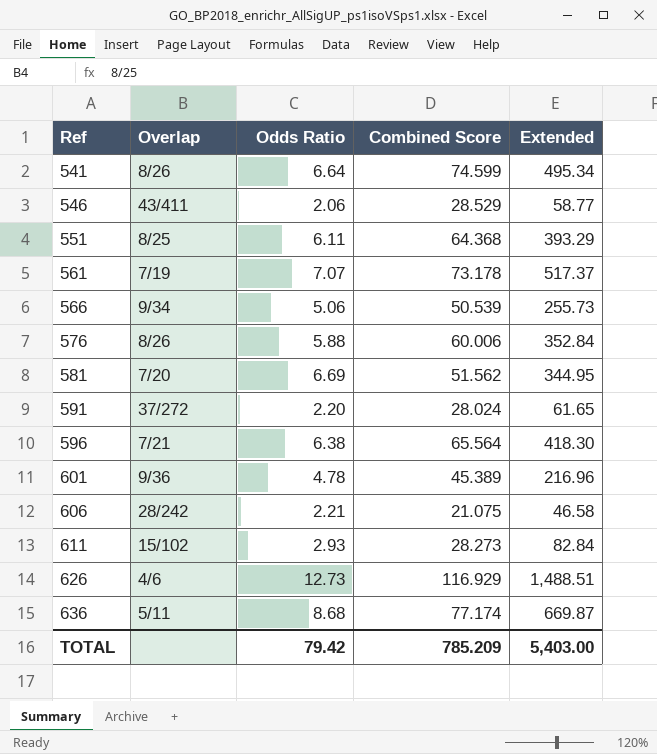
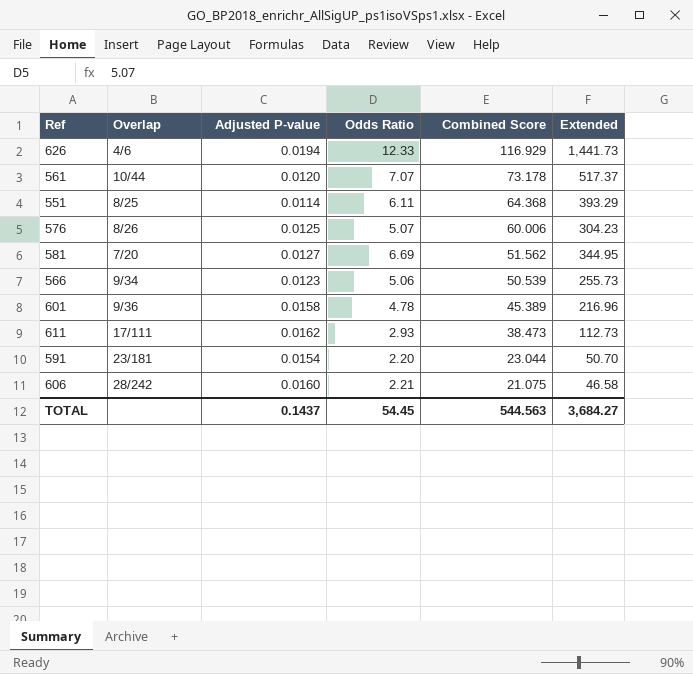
row order: Ref ascending -> Combined Score descending
column Adjusted P-value | position: none -> 3
row 541: 8/26 | 6.64 | 74.599 | 495.34 -> none
row 546: 43/411 | 2.06 | 28.529 | 58.77 -> none
row 596: 7/21 | 6.38 | 65.564 | 418.30 -> none
row 636: 5/11 | 8.68 | 77.174 | 669.87 -> none
626 | Odds Ratio: 12.73 -> 12.33
626 | Extended: 1,488.51 -> 1,441.73
561 | Overlap: 7/19 -> 10/44
576 | Odds Ratio: 5.88 -> 5.07
576 | Extended: 352.84 -> 304.23
611 | Overlap: 15/102 -> 17/111
611 | Combined Score: 28.273 -> 38.473
611 | Extended: 82.84 -> 112.73
591 | Overlap: 37/272 -> 23/181
591 | Combined Score: 28.024 -> 23.044
591 | Extended: 61.65 -> 50.70
TOTAL | Odds Ratio: 79.42 -> 54.45
TOTAL | Combined Score: 785.209 -> 544.563
TOTAL | Extended: 5,403.00 -> 3,684.27

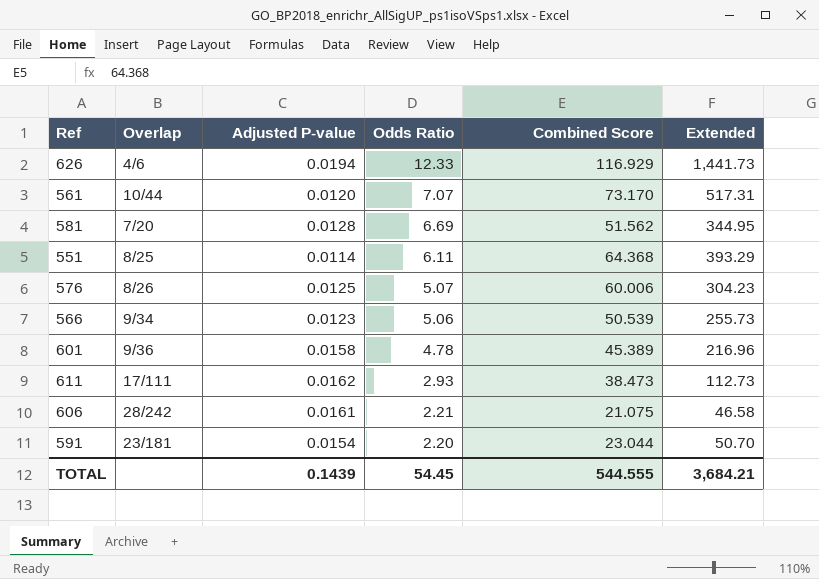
row order: Combined Score descending -> Odds Ratio descending
561 | Combined Score: 73.178 -> 73.170
561 | Extended: 517.37 -> 517.31
581 | Adjusted P-value: 0.0127 -> 0.0128
606 | Adjusted P-value: 0.0160 -> 0.0161
TOTAL | Adjusted P-value: 0.1437 -> 0.1439
TOTAL | Combined Score: 544.563 -> 544.555
TOTAL | Extended: 3,684.27 -> 3,684.21

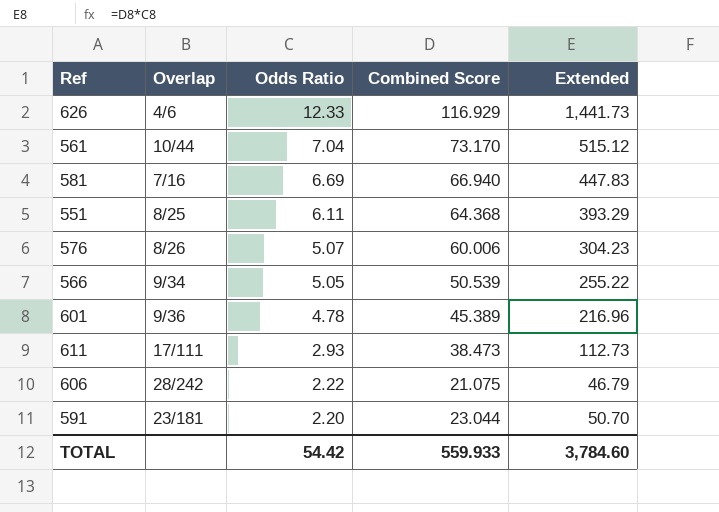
column Adjusted P-value | position: 3 -> none
561 | Odds Ratio: 7.07 -> 7.04
561 | Extended: 517.31 -> 515.12
581 | Overlap: 7/20 -> 7/16
581 | Combined Score: 51.562 -> 66.940
581 | Extended: 344.95 -> 447.83
566 | Odds Ratio: 5.06 -> 5.05
566 | Extended: 255.73 -> 255.22
606 | Odds Ratio: 2.21 -> 2.22
606 | Extended: 46.58 -> 46.79
TOTAL | Odds Ratio: 54.45 -> 54.42
TOTAL | Combined Score: 544.555 -> 559.933
TOTAL | Extended: 3,684.21 -> 3,784.60

